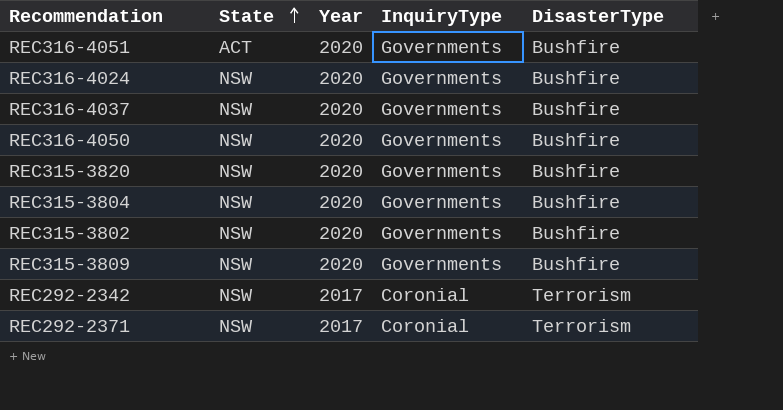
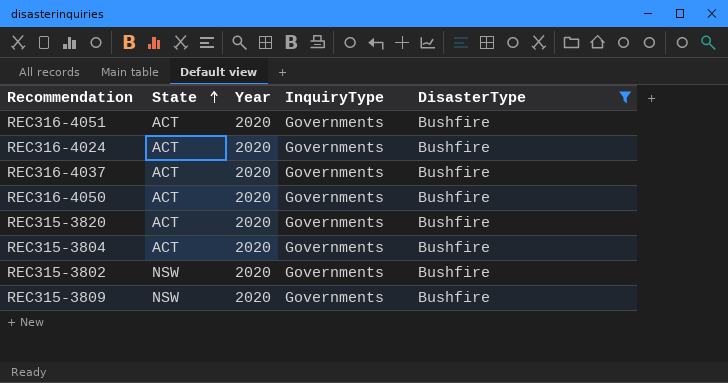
filter: none -> DisasterType = Bushfire
REC316-4024 | State: NSW -> ACT
REC316-4037 | State: NSW -> ACT
REC316-4050 | State: NSW -> ACT
REC315-3820 | State: NSW -> ACT
REC315-3804 | State: NSW -> ACT

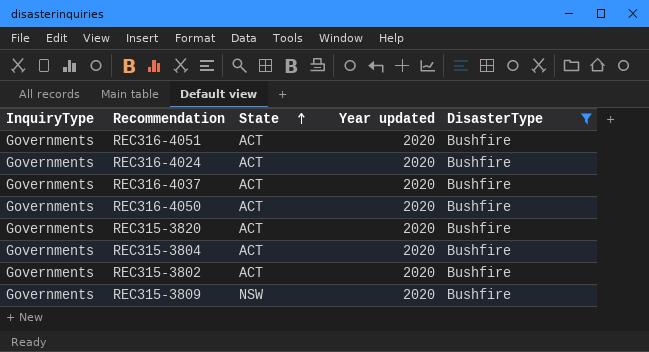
column InquiryType | position: 4 -> 1
column name: Year -> Year updated
REC315-3802 | State: NSW -> ACT

